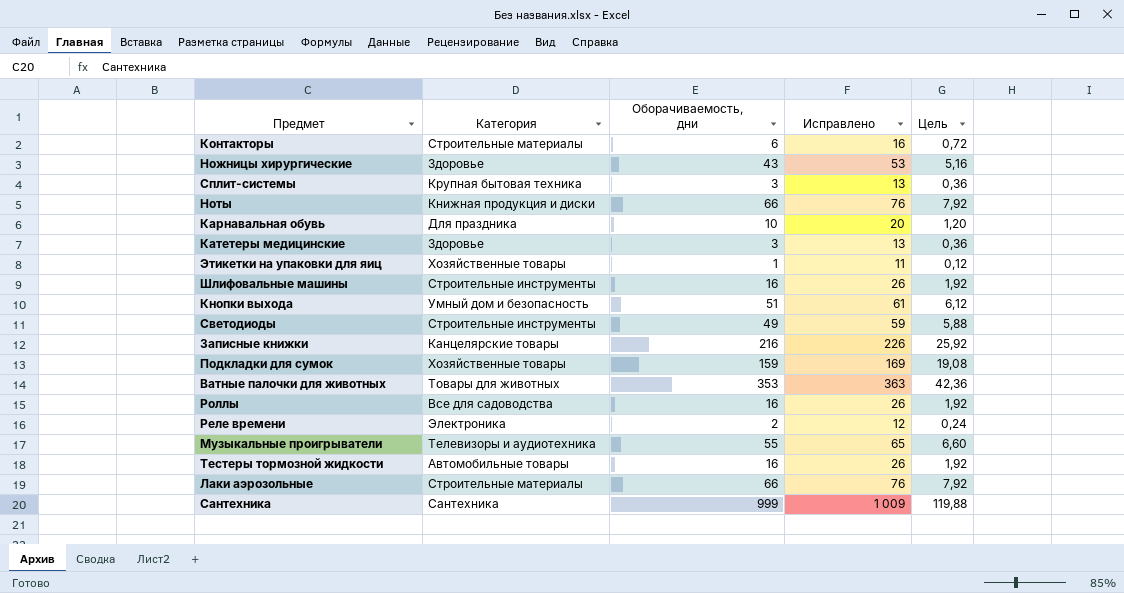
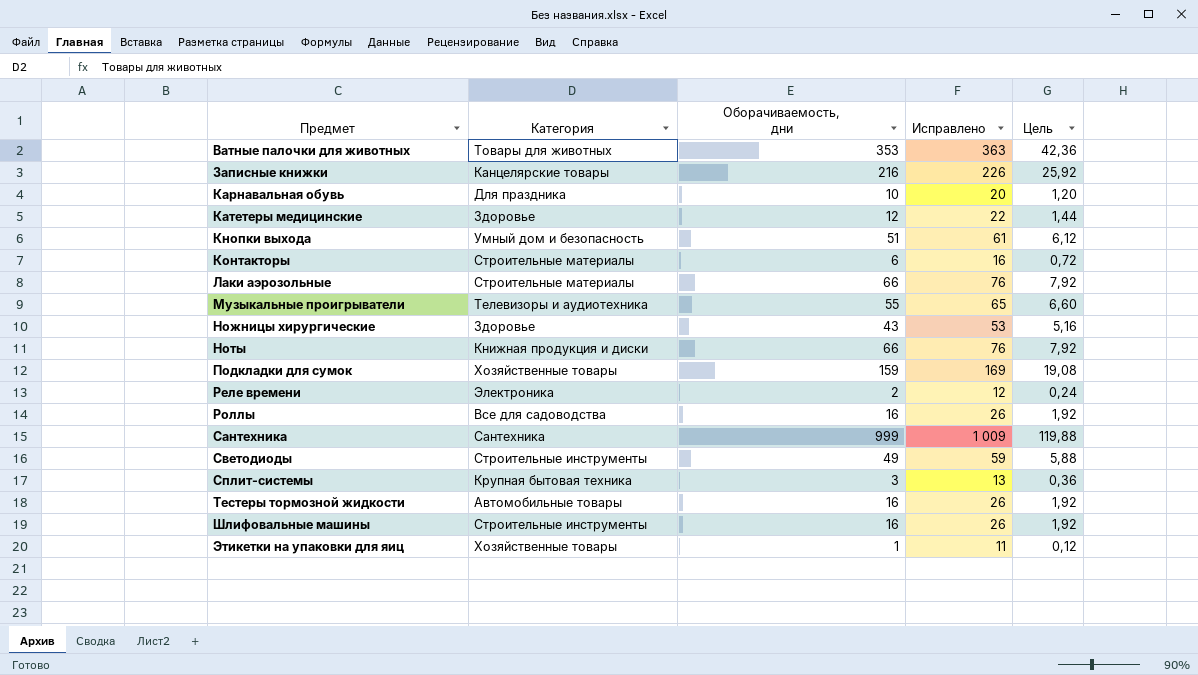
row order: none -> Предмет ascending
Катетеры медицинские | Оборачиваемость, дни: 3 -> 12
Катетеры медицинские | Исправлено: 13 -> 22
Катетеры медицинские | Цель: 0,36 -> 1,44

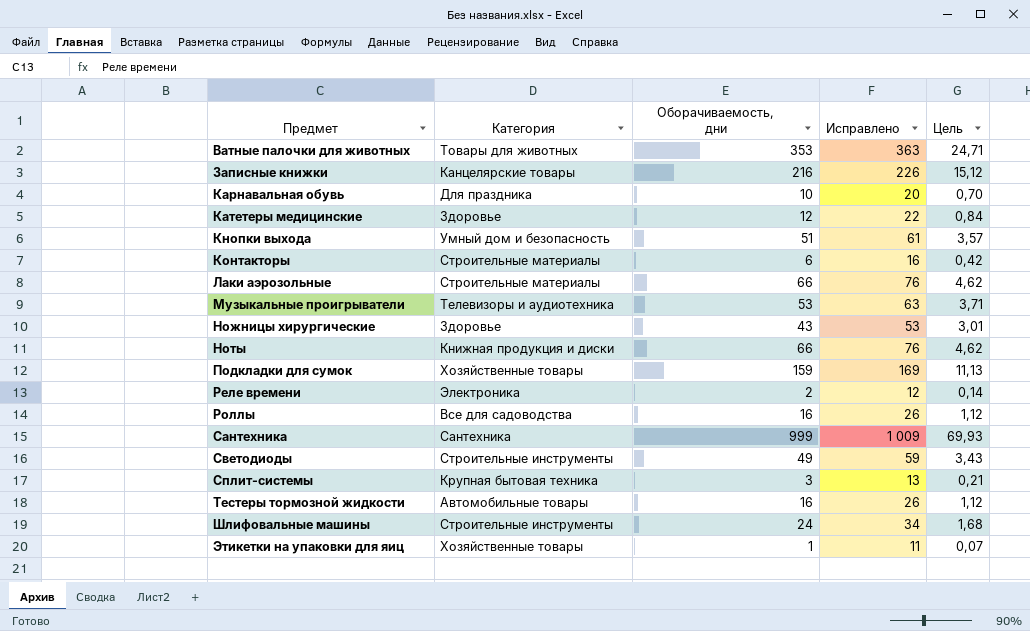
column Цель | formula: [Оборачиваемость, дни] * 0,12 -> [Оборачиваемость, дни] * 0,07
Музыкальные проигрыватели | Оборачиваемость, дни: 55 -> 53
Музыкальные проигрыватели | Исправлено: 65 -> 63
Шлифовальные машины | Оборачиваемость, дни: 16 -> 24
Шлифовальные машины | Исправлено: 26 -> 34

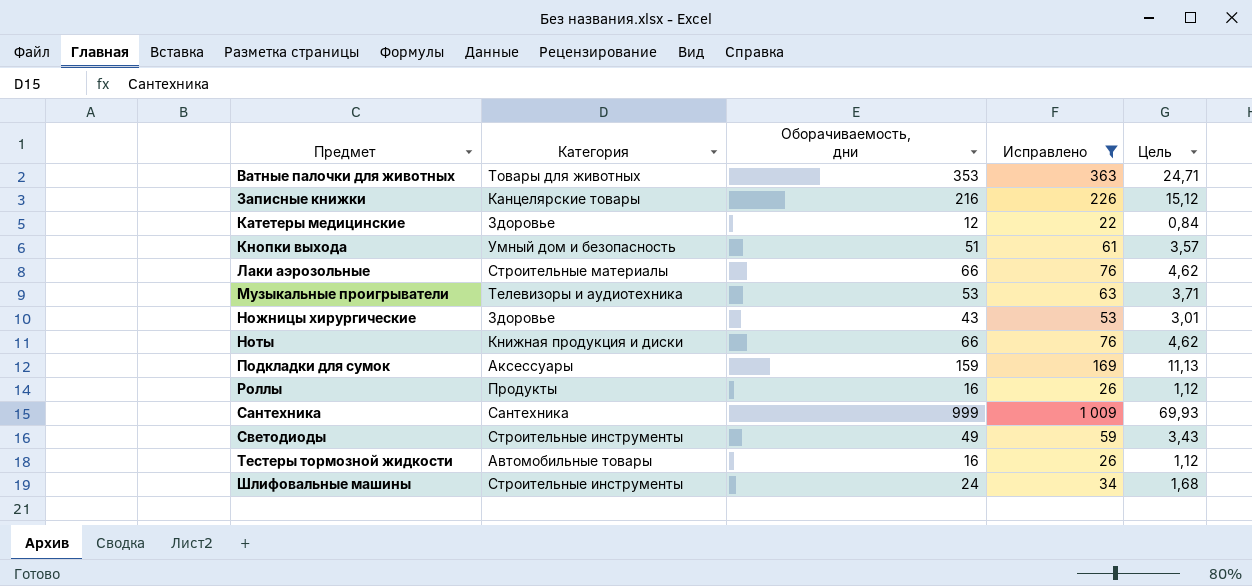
filter: none -> Исправлено >= 22
Подкладки для сумок | Категория: Хозяйственные товары -> Аксессуары
Роллы | Категория: Все для садоводства -> Продукты

